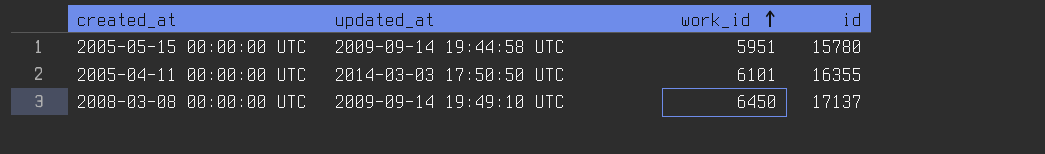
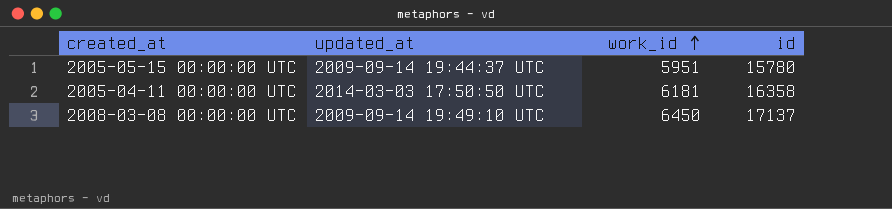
2005-05-15 00:00:00 UTC | updated_at: 2009-09-14 19:44:58 UTC -> 2009-09-14 19:44:37 UTC
2005-04-11 00:00:00 UTC | work_id: 6101 -> 6181
2005-04-11 00:00:00 UTC | id: 16355 -> 16358

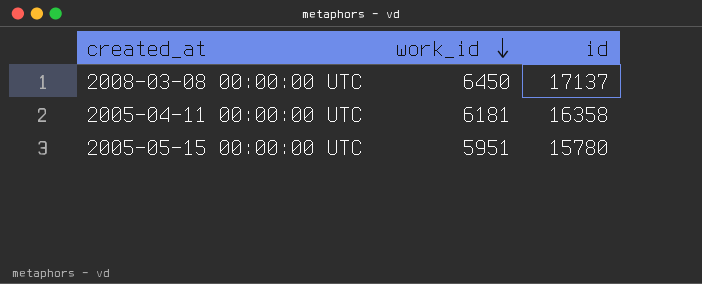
row order: work_id ascending -> work_id descending
column updated_at | position: 2 -> none

